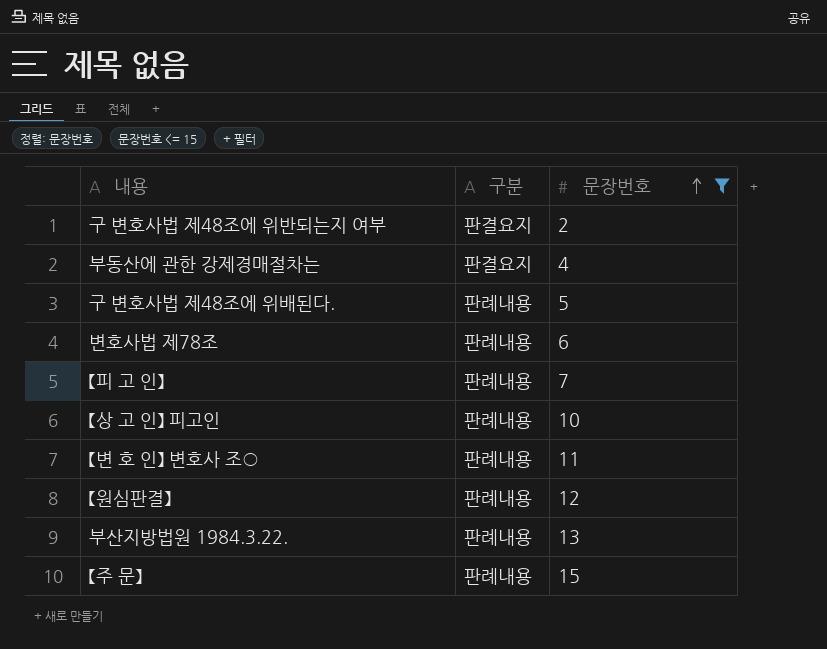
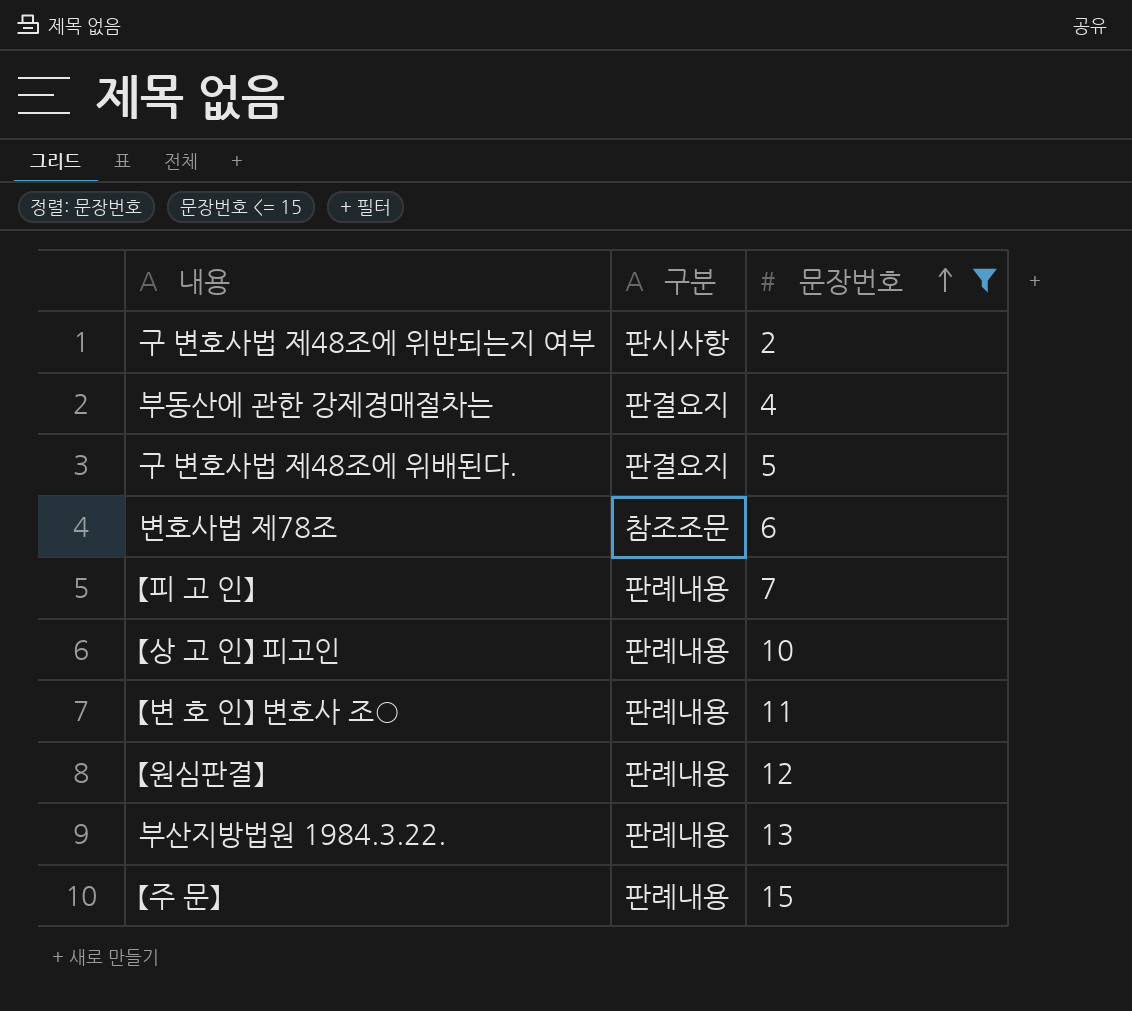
구 변호사법 제48조에 위반되는지 여부 | 구분: 판결요지 -> 판시사항
구 변호사법 제48조에 위배된다. | 구분: 판례내용 -> 판결요지
변호사법 제78조 | 구분: 판례내용 -> 참조조문

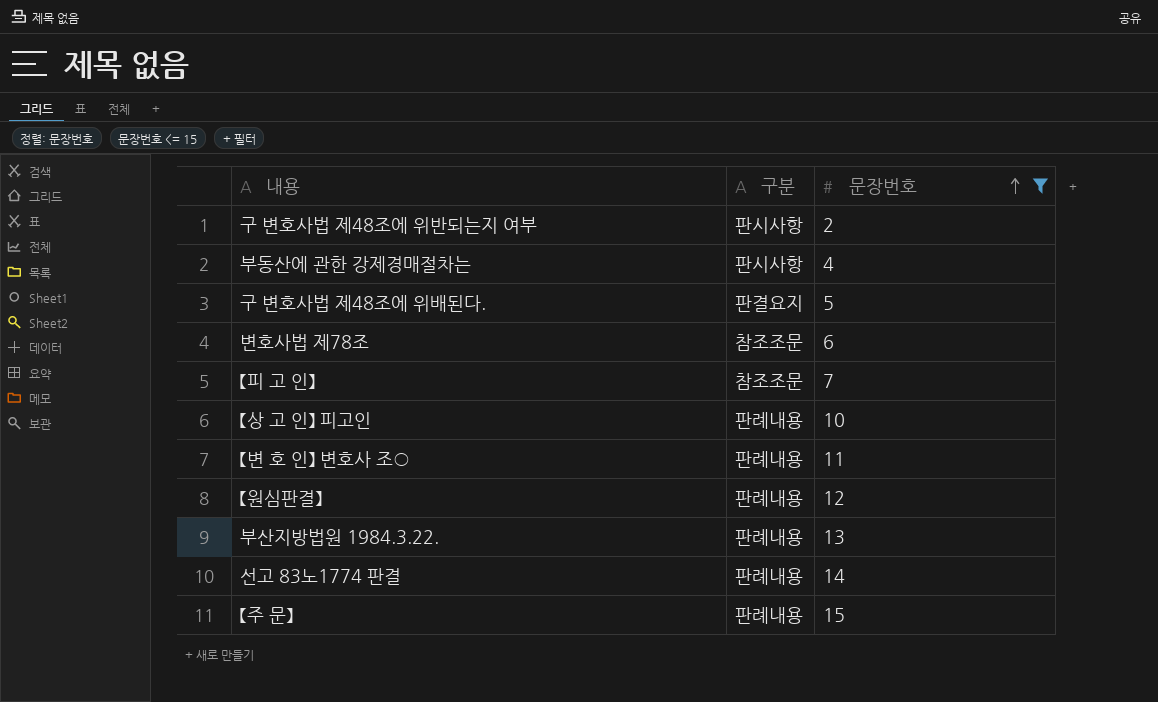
부동산에 관한 강제경매절차는 | 구분: 판결요지 -> 판시사항
【피 고 인】 | 구분: 판례내용 -> 참조조문
row 선고 83노1774 판결: none -> 판례내용 | 14

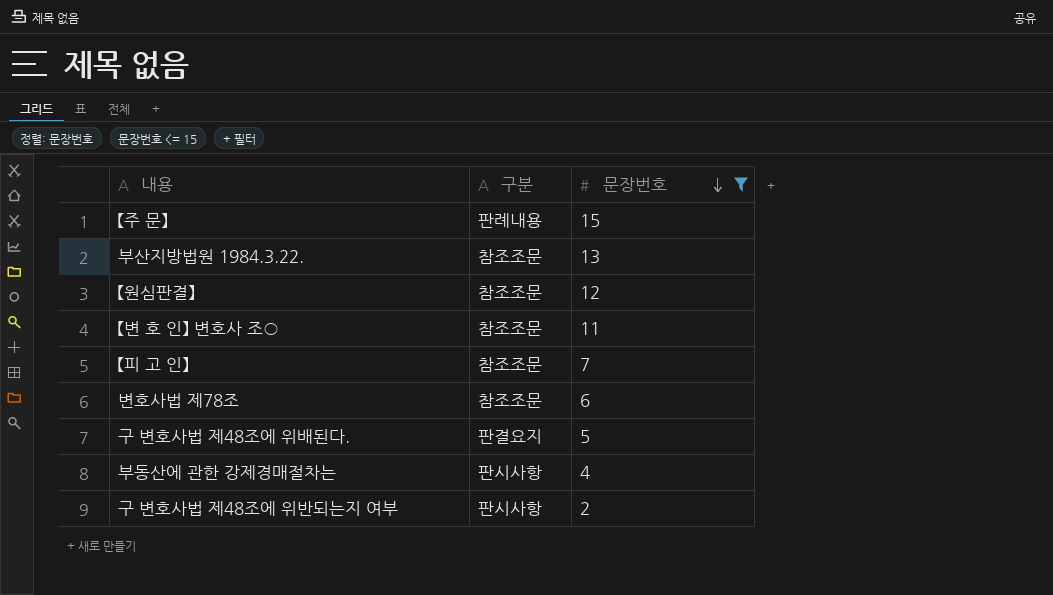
row order: 문장번호 ascending -> 문장번호 descending
row 【상 고 인】 피고인: 판례내용 | 10 -> none
row 선고 83노1774 판결: 판례내용 | 14 -> none
부산지방법원 1984.3.22. | 구분: 판례내용 -> 참조조문
【원심판결】 | 구분: 판례내용 -> 참조조문
【변 호 인】 변호사 조○ | 구분: 판례내용 -> 참조조문

